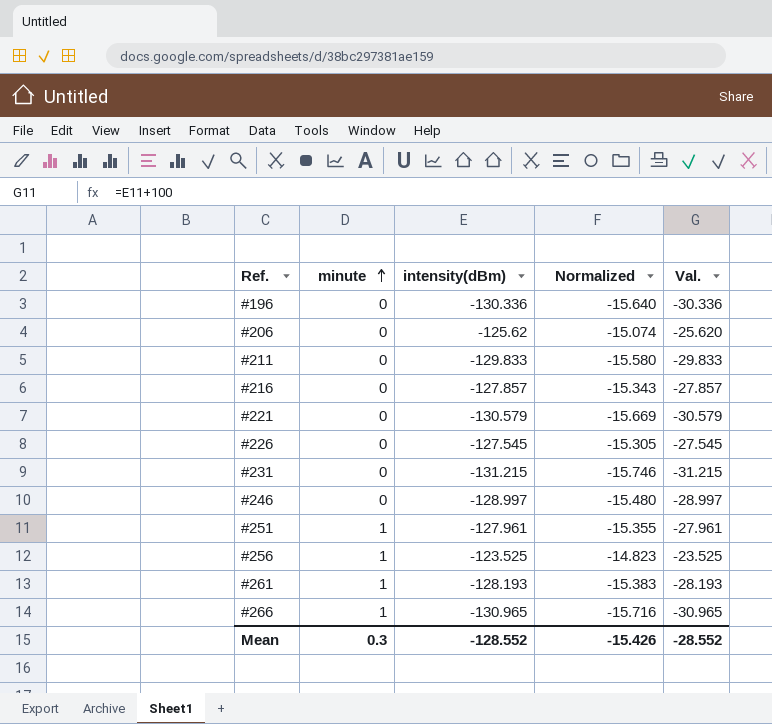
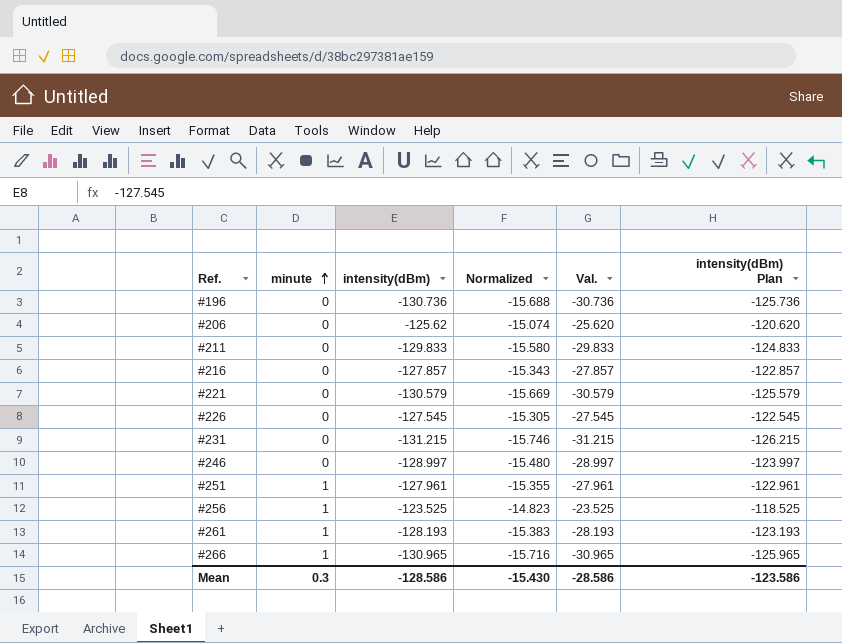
column intensity(dBm) Plan | formula: none -> [intensity(dBm)] + 5
#196 | intensity(dBm): -130.336 -> -130.736
#196 | Normalized: -15.640 -> -15.688
#196 | Val.: -30.336 -> -30.736
Mean | intensity(dBm): -128.552 -> -128.586
Mean | Normalized: -15.426 -> -15.430
Mean | Val.: -28.552 -> -28.586

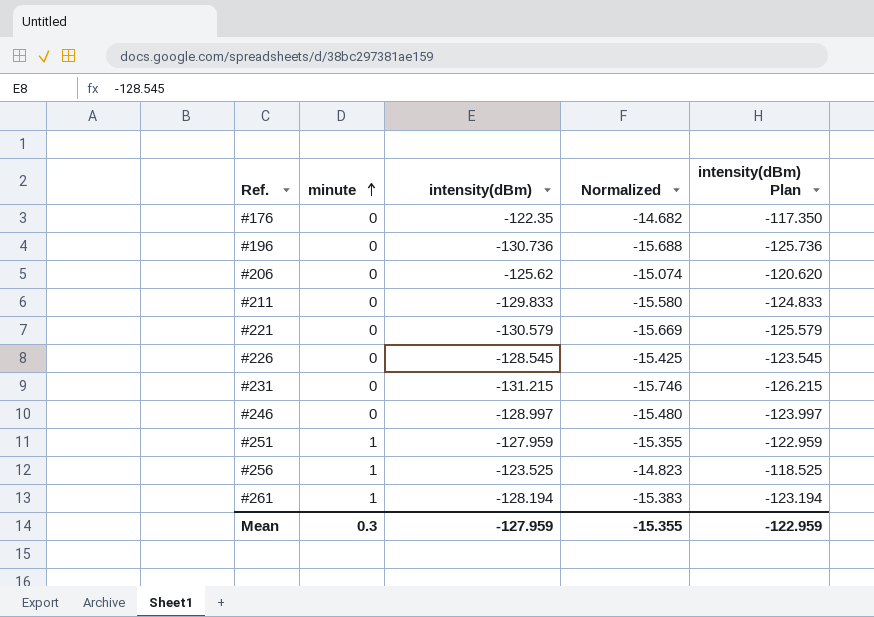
column Val. | formula: [intensity(dBm)] + 100 -> none
row #216: 0 | -127.857 | -15.343 | -27.857 | -122.857 -> none
row #266: 1 | -130.965 | -15.716 | -30.965 | -125.965 -> none
row #176: none -> 0 | -122.35 | -14.682 | -117.350
#226 | intensity(dBm): -127.545 -> -128.545
#226 | Normalized: -15.305 -> -15.425
#226 | intensity(dBm) Plan: -122.545 -> -123.545
#251 | intensity(dBm): -127.961 -> -127.959
#251 | intensity(dBm) Plan: -122.961 -> -122.959
#261 | intensity(dBm): -128.193 -> -128.194
#261 | intensity(dBm) Plan: -123.193 -> -123.194
Mean | intensity(dBm): -128.586 -> -127.959
Mean | Normalized: -15.430 -> -15.355
Mean | intensity(dBm) Plan: -123.586 -> -122.959

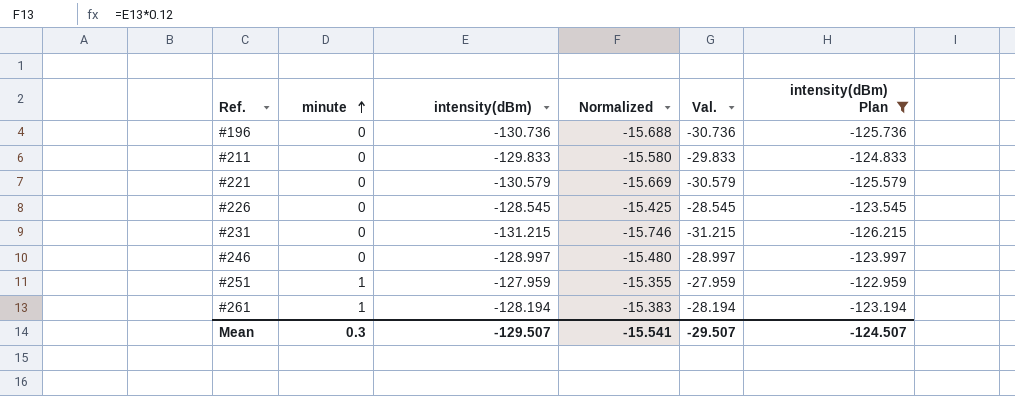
filter: none -> intensity(dBm) Plan <= -122.959
column Val. | formula: none -> [intensity(dBm)] + 100
Mean | intensity(dBm): -127.959 -> -129.507
Mean | Normalized: -15.355 -> -15.541
Mean | intensity(dBm) Plan: -122.959 -> -124.507

